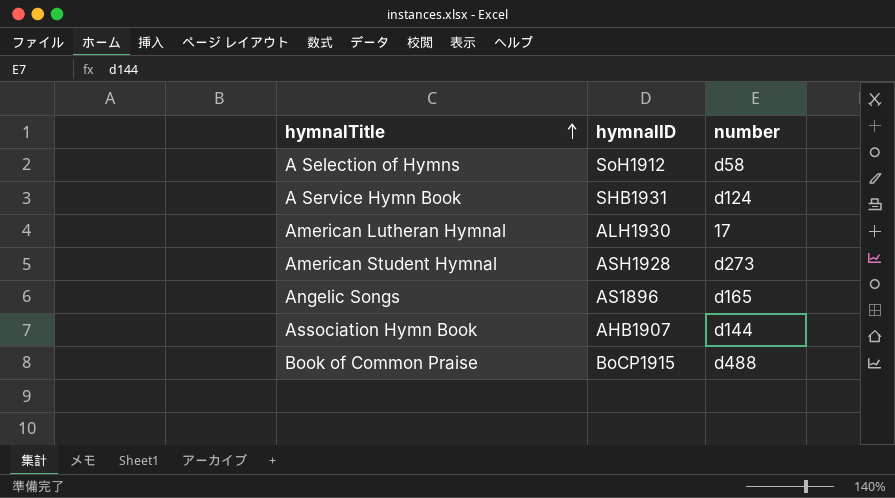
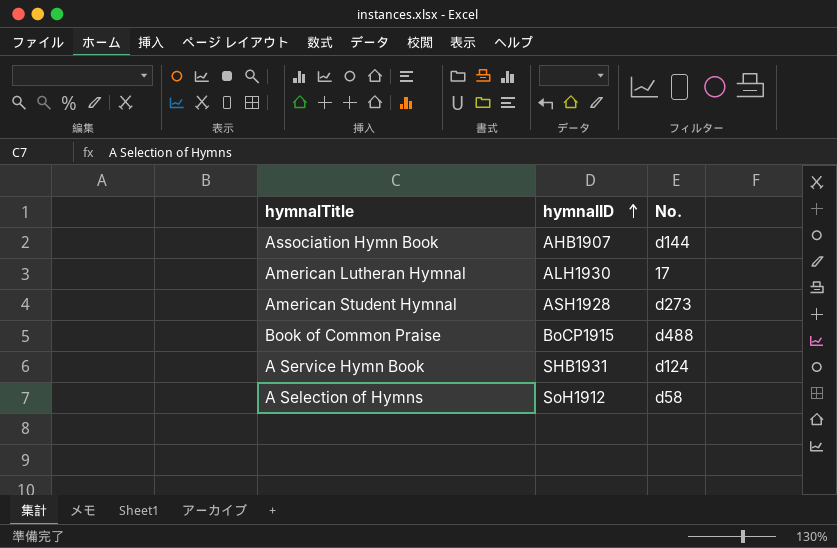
row order: hymnalTitle ascending -> hymnalID ascending
column name: number -> No.
row Angelic Songs: AS1896 | d165 -> none

